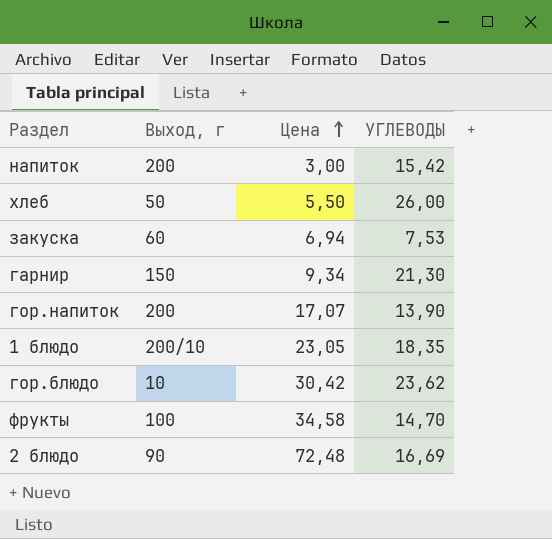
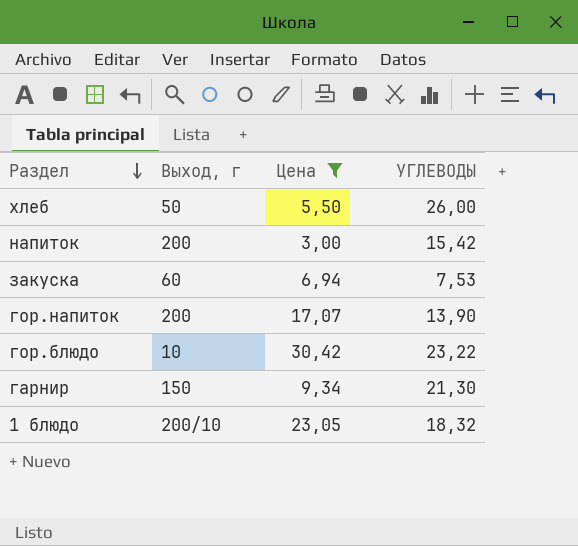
filter: none -> Цена <= 30,42
row order: Цена ascending -> Раздел descending
гор.блюдо | УГЛЕВОДЫ: 23,62 -> 23,22
1 блюдо | УГЛЕВОДЫ: 18,35 -> 18,32

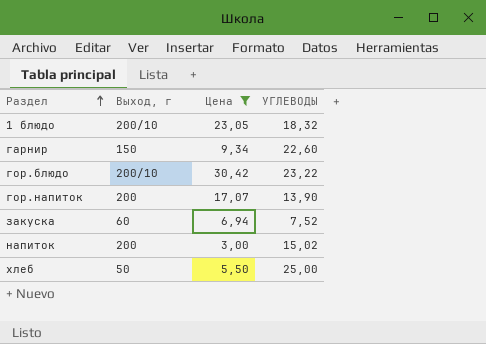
row order: Раздел descending -> Раздел ascending
гарнир | УГЛЕВОДЫ: 21,30 -> 22,60
гор.блюдо | Выход, г: 10 -> 200/10
закуска | УГЛЕВОДЫ: 7,53 -> 7,52
напиток | УГЛЕВОДЫ: 15,42 -> 15,02
хлеб | УГЛЕВОДЫ: 26,00 -> 25,00

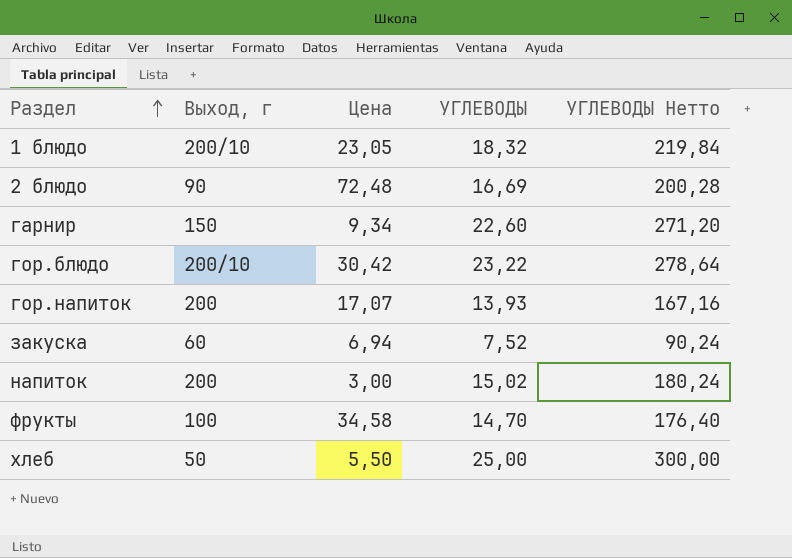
filter: Цена <= 30,42 -> none
column УГЛЕВОДЫ Нетто | formula: none -> [УГЛЕВОДЫ] * 12
гор.напиток | УГЛЕВОДЫ: 13,90 -> 13,93

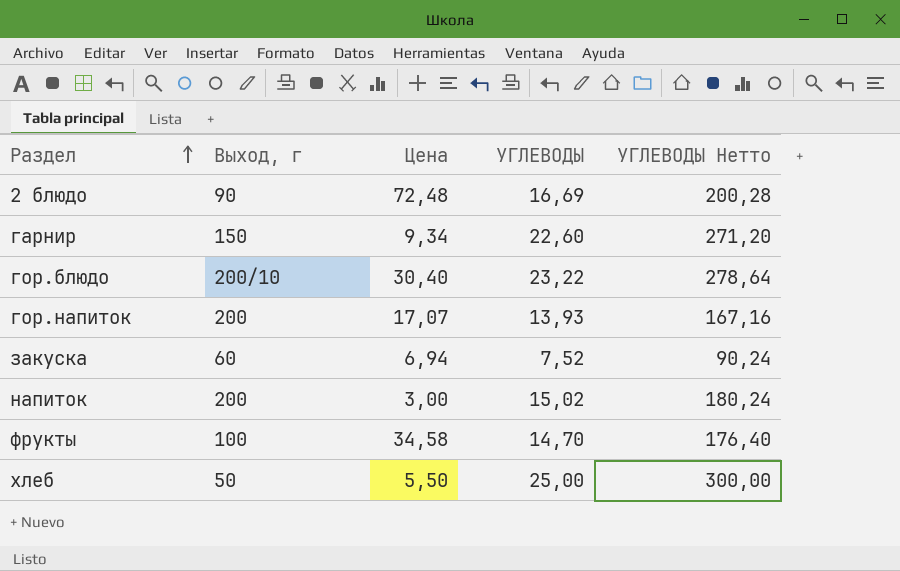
row 1 блюдо: 200/10 | 23,05 | 18,32 | 219,84 -> none
гор.блюдо | Цена: 30,42 -> 30,40

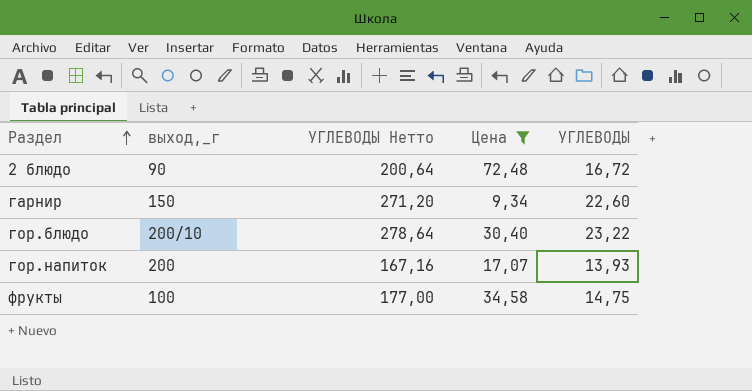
filter: none -> Цена >= 9,34
column name: Выход, г -> выход,_г
column УГЛЕВОДЫ Нетто | position: 5 -> 3
2 блюдо | УГЛЕВОДЫ Нетто: 200,28 -> 200,64
2 блюдо | УГЛЕВОДЫ: 16,69 -> 16,72
фрукты | УГЛЕВОДЫ Нетто: 176,40 -> 177,00
фрукты | УГЛЕВОДЫ: 14,70 -> 14,75

